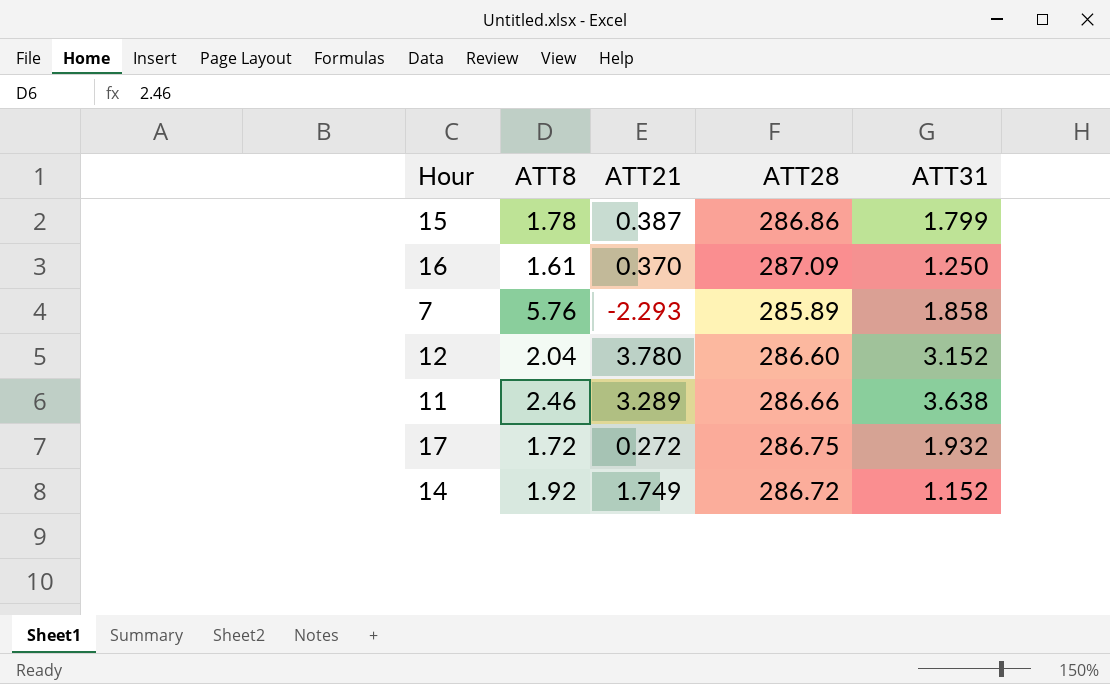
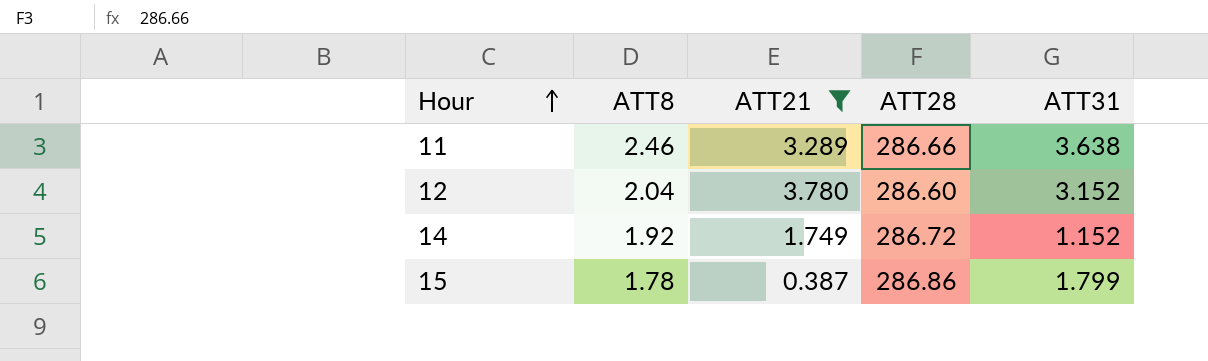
filter: none -> ATT21 >= 0.387
row order: none -> Hour ascending

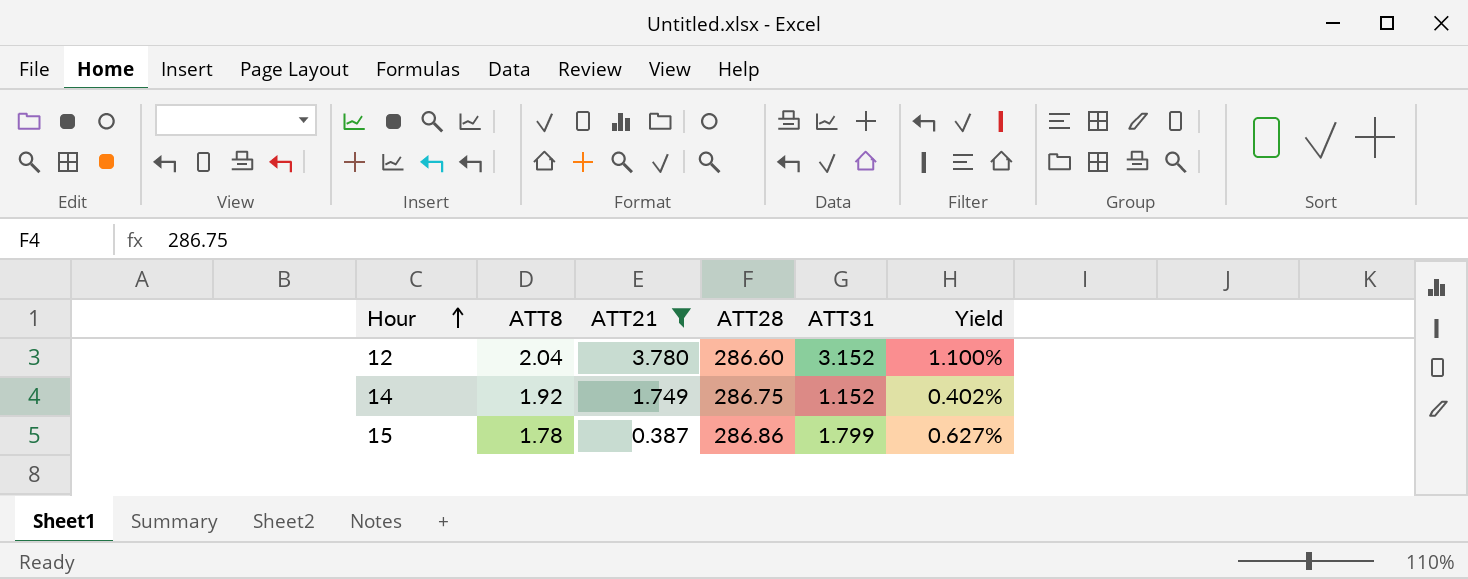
column Yield | formula: none -> [ATT31] / [ATT28]
row 11: 2.46 | 3.289 | 286.66 | 3.638 -> none
14 | ATT28: 286.72 -> 286.75

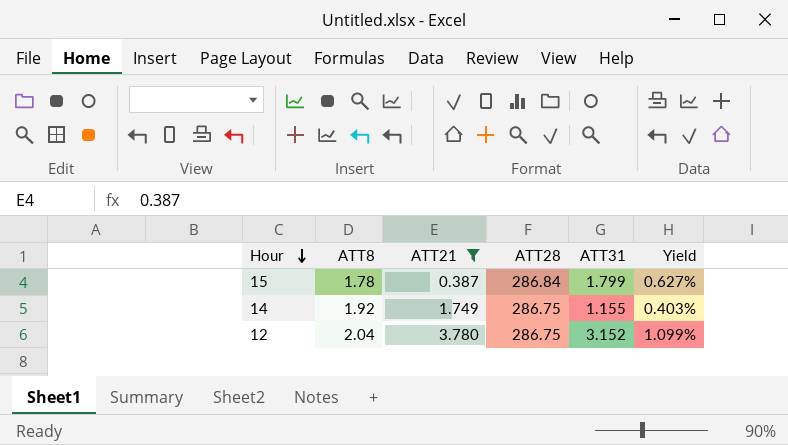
row order: Hour ascending -> Hour descending
15 | ATT28: 286.86 -> 286.84
14 | ATT31: 1.152 -> 1.155
14 | Yield: 0.402% -> 0.403%
12 | ATT28: 286.60 -> 286.75
12 | Yield: 1.100% -> 1.099%

